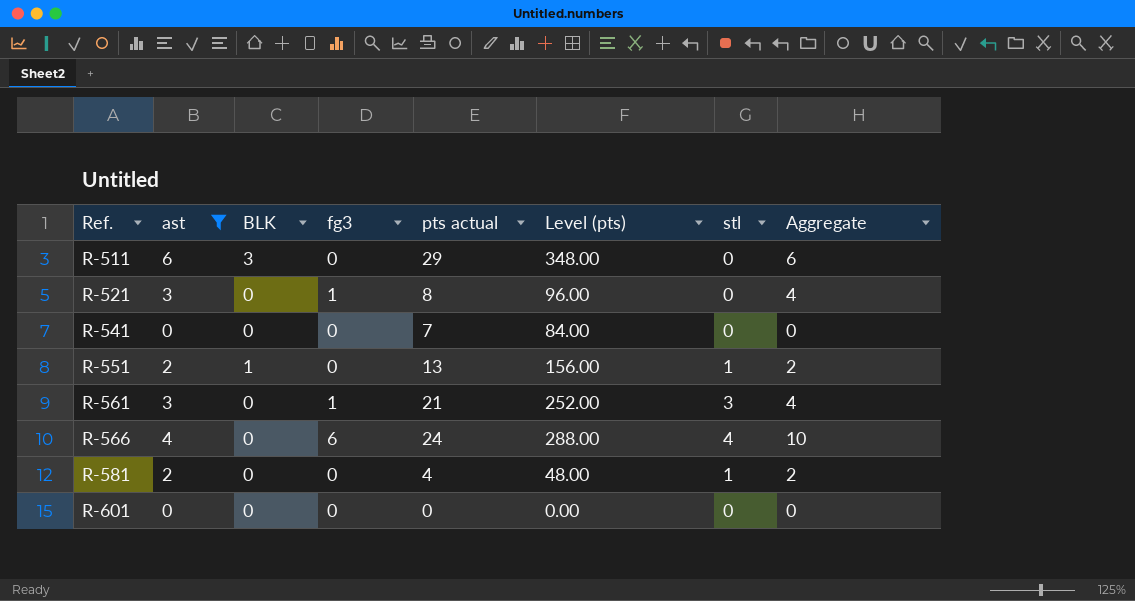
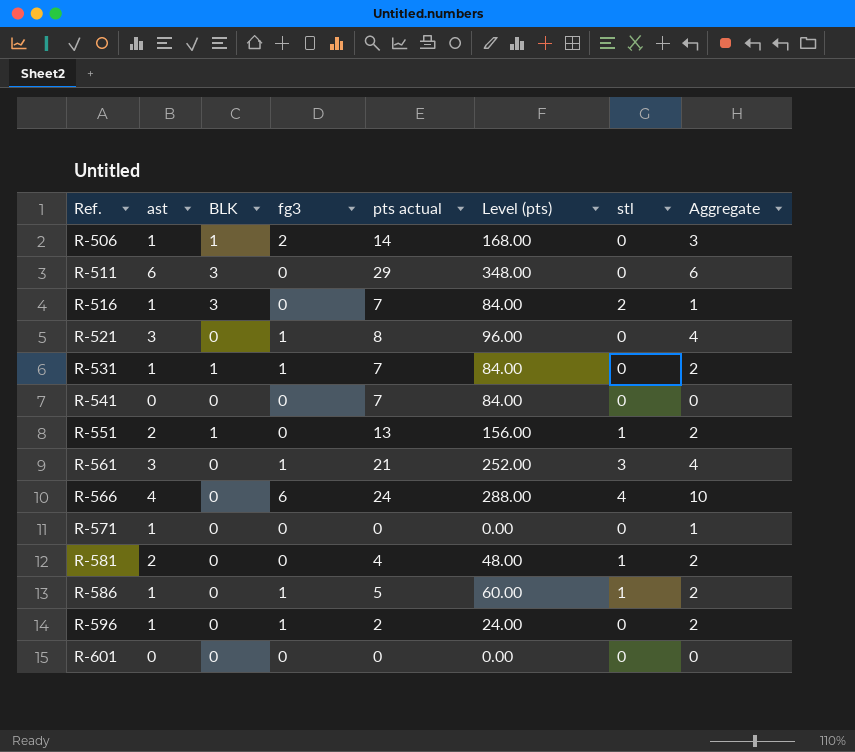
filter: ast != 1 -> none

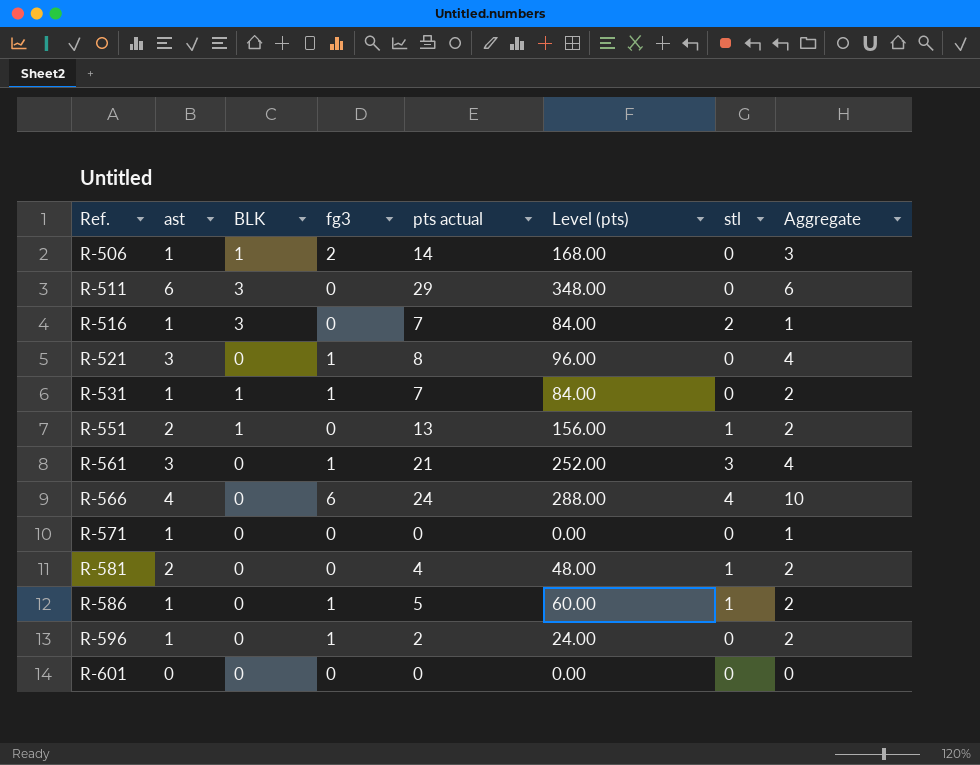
row R-541: 0 | 0 | 0 | 7 | 84.00 | 0 | 0 -> none

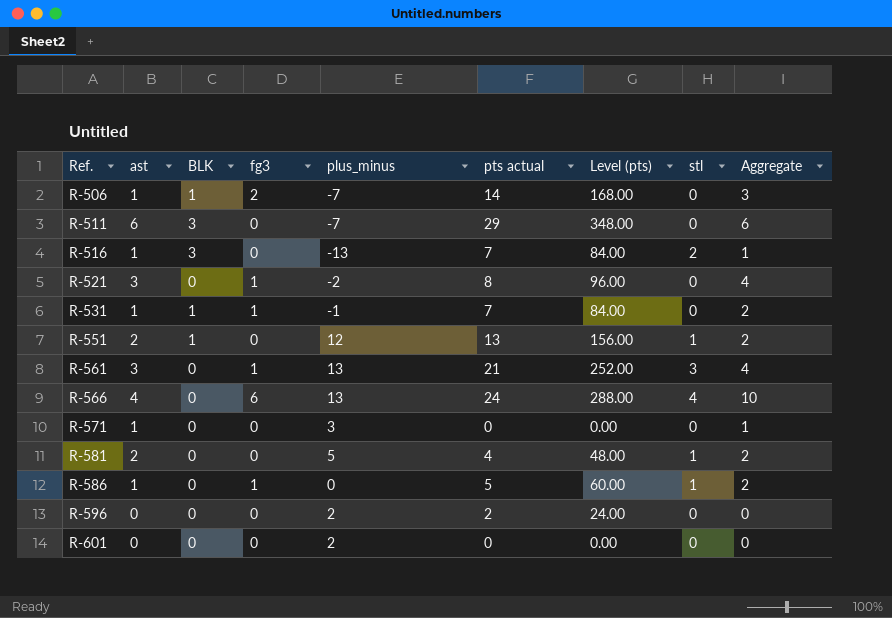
column plus_minus | position: none -> 5
R-596 | ast: 1 -> 0
R-596 | fg3: 1 -> 0
R-596 | Aggregate: 2 -> 0

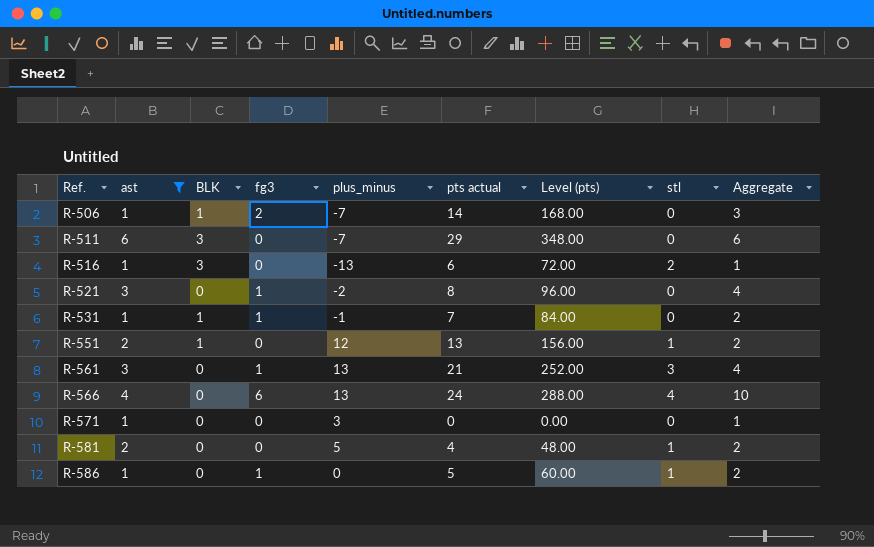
filter: none -> ast != 0
R-516 | pts actual: 7 -> 6
R-516 | Level (pts): 84.00 -> 72.00

